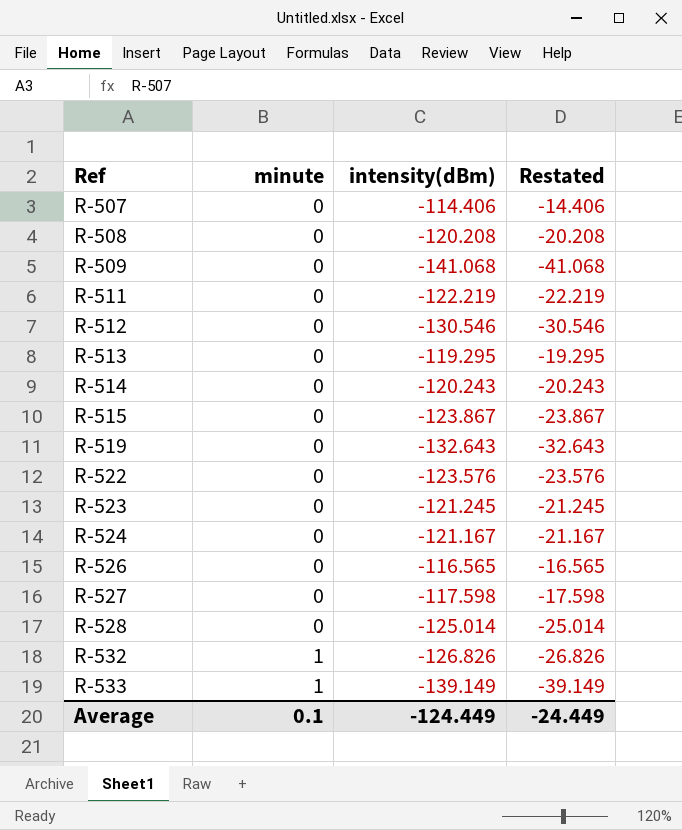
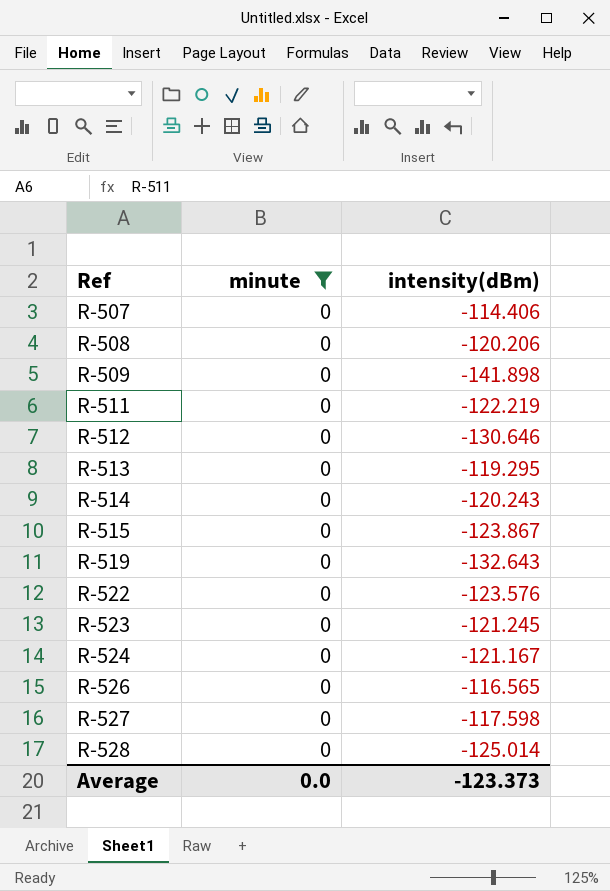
filter: none -> minute = 0
column Restated | formula: [intensity(dBm)] + 100 -> none
R-508 | intensity(dBm): -120.208 -> -120.206
R-509 | intensity(dBm): -141.068 -> -141.898
R-512 | intensity(dBm): -130.546 -> -130.646
Average | minute: 0.1 -> 0.0
Average | intensity(dBm): -124.449 -> -123.373

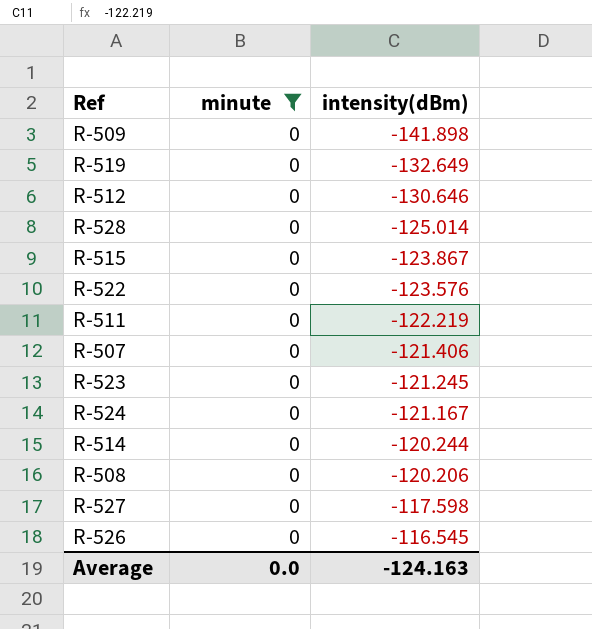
row order: Ref ascending -> intensity(dBm) ascending
row R-513: 0 | -119.295 -> none
R-519 | intensity(dBm): -132.643 -> -132.649
R-507 | intensity(dBm): -114.406 -> -121.406
R-514 | intensity(dBm): -120.243 -> -120.244
R-526 | intensity(dBm): -116.565 -> -116.545
Average | intensity(dBm): -123.373 -> -124.163

